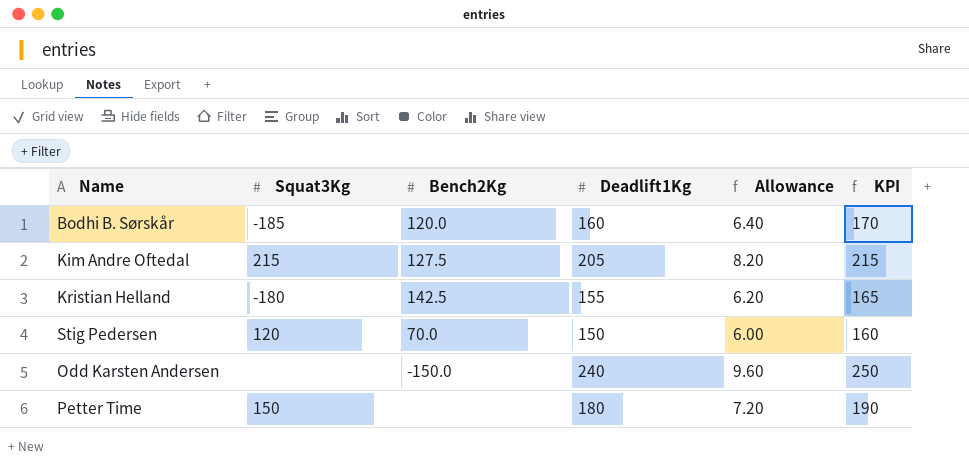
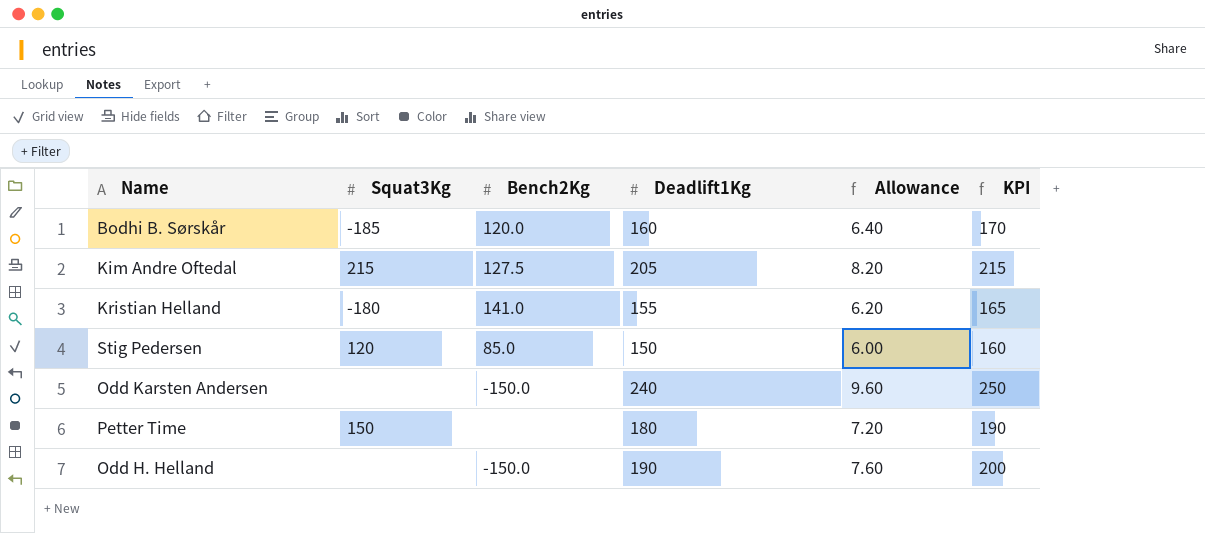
Kristian Helland | Bench2Kg: 142.5 -> 141.0
Stig Pedersen | Bench2Kg: 70.0 -> 85.0
row Odd H. Helland: none -> none | -150.0 | 190 | 7.60 | 200

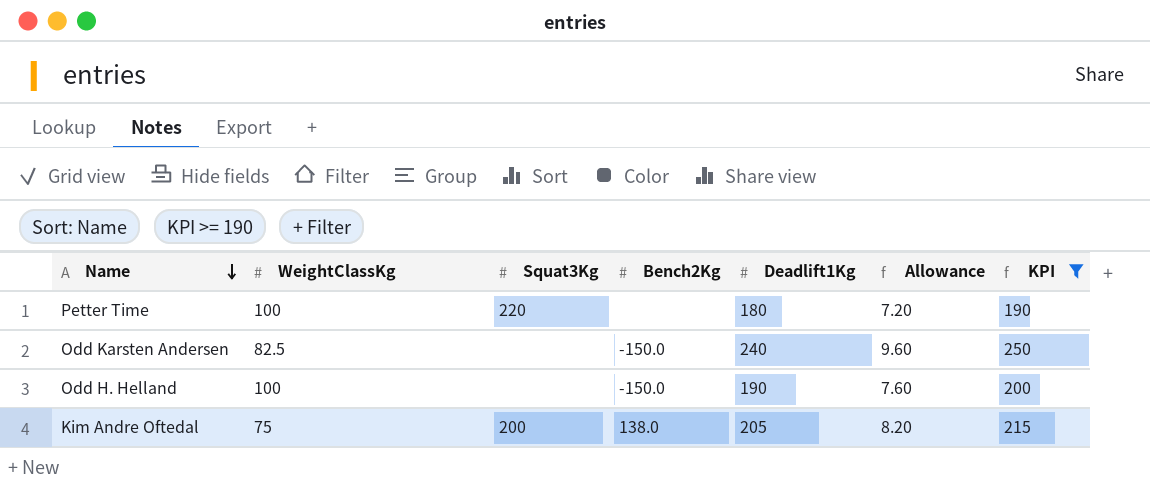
filter: none -> KPI >= 190
row order: none -> Name descending
column WeightClassKg | position: none -> 2
Petter Time | Squat3Kg: 150 -> 220
Kim Andre Oftedal | Squat3Kg: 215 -> 200
Kim Andre Oftedal | Bench2Kg: 127.5 -> 138.0

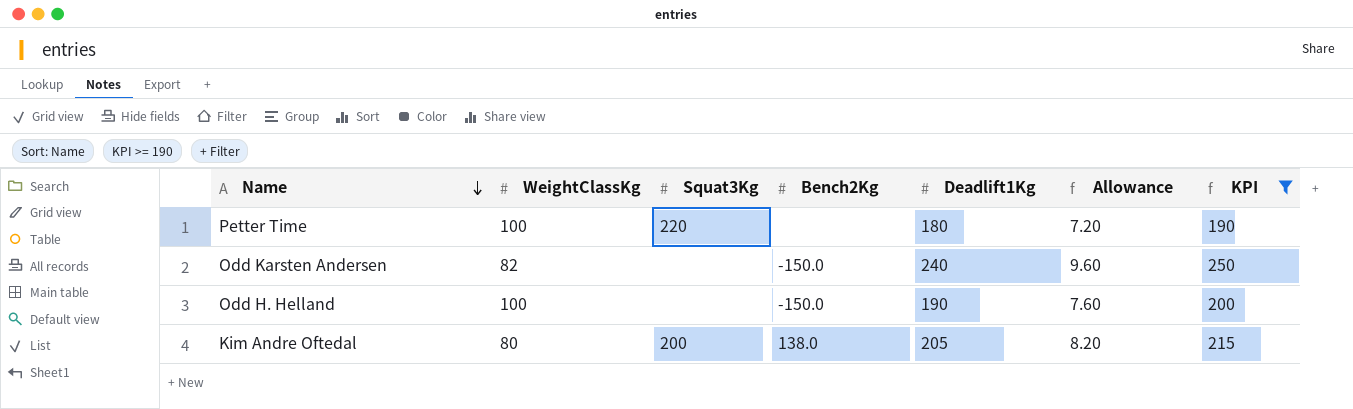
Odd Karsten Andersen | WeightClassKg: 82.5 -> 82
Kim Andre Oftedal | WeightClassKg: 75 -> 80

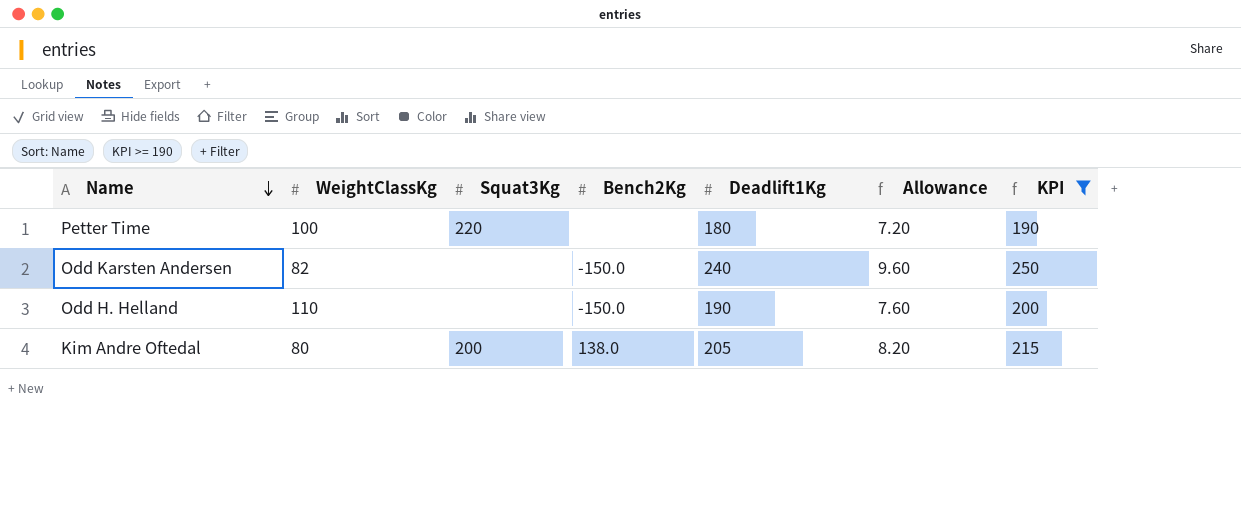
Odd H. Helland | WeightClassKg: 100 -> 110

